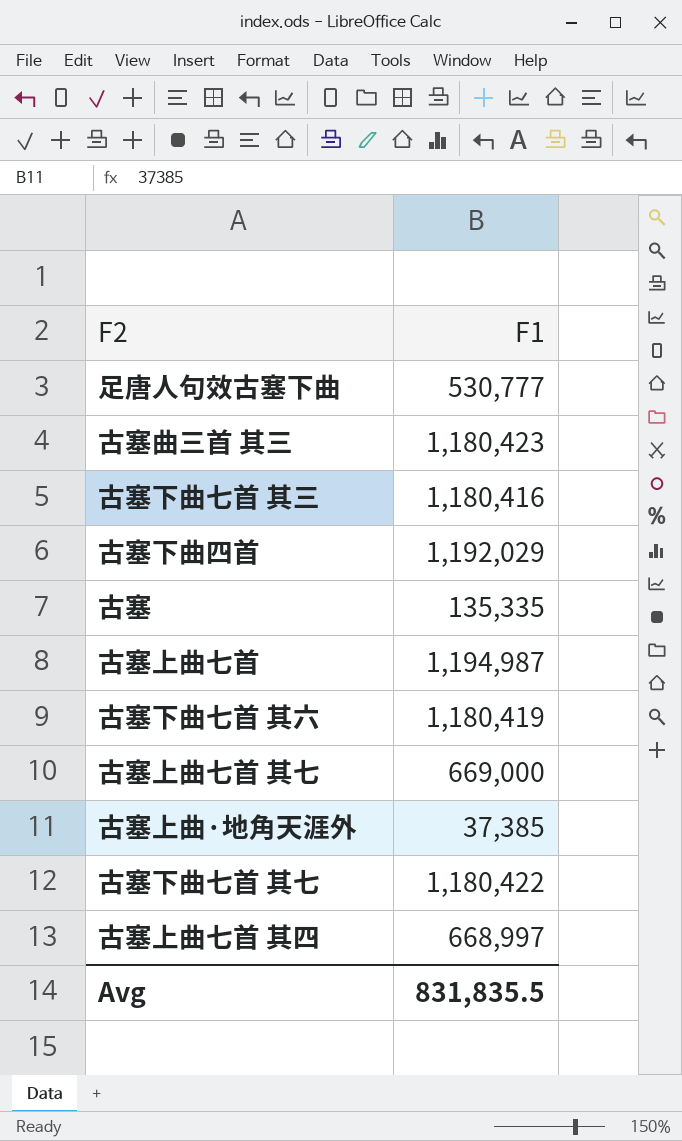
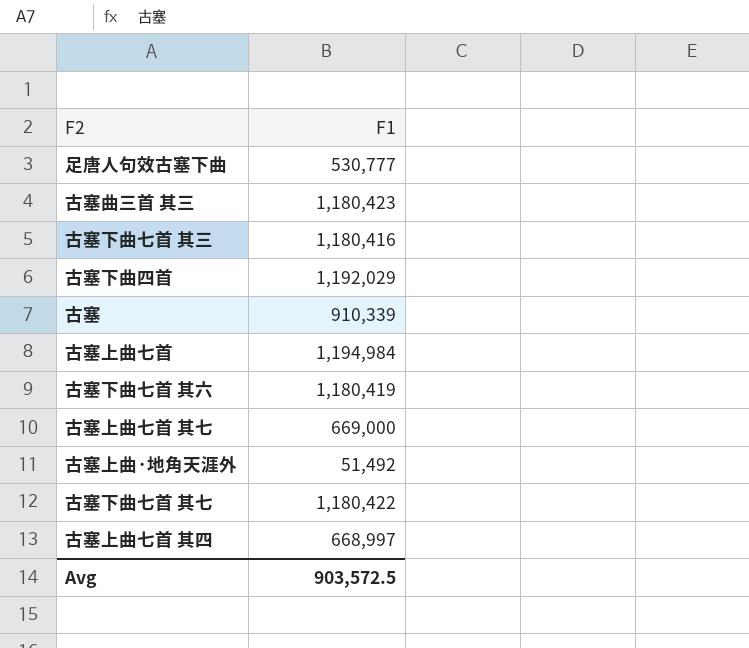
古塞 | F1: 135,335 -> 910,339
古塞上曲七首 | F1: 1,194,987 -> 1,194,984
古塞上曲·地角天涯外 | F1: 37,385 -> 51,492
Avg | F1: 831,835.5 -> 903,572.5

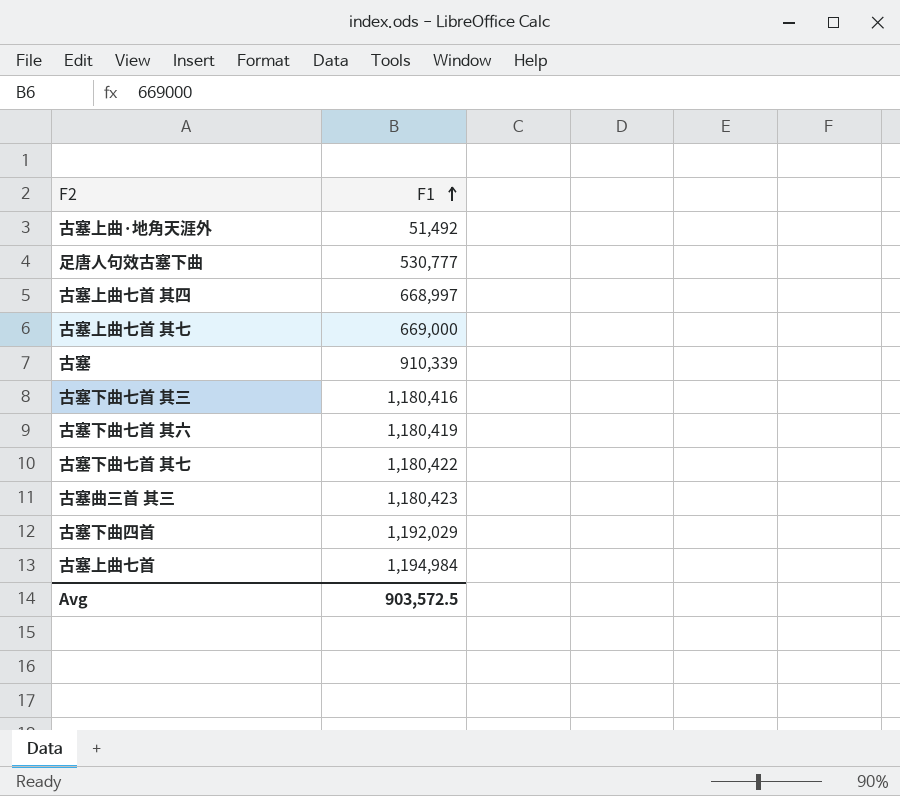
row order: none -> F1 ascending

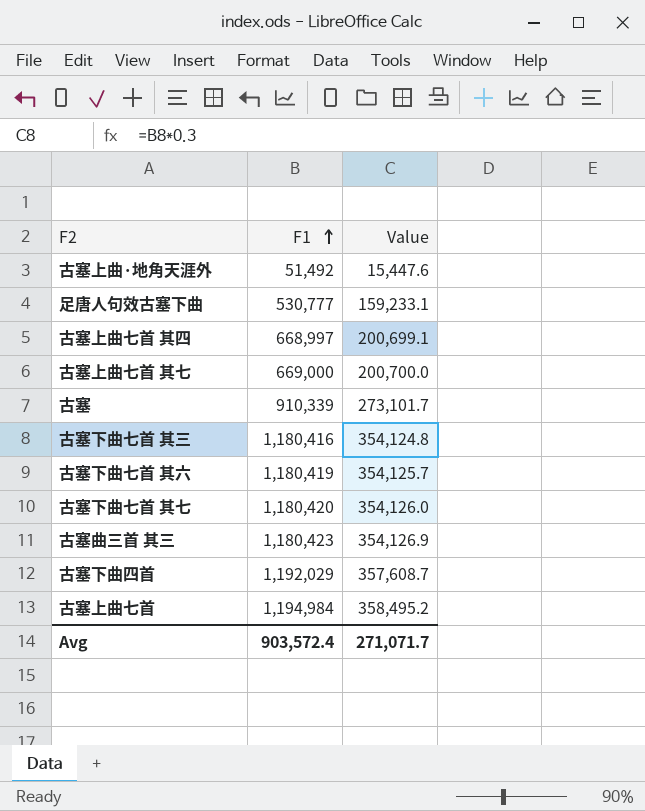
column Value | formula: none -> [F1] * 0.3
古塞下曲七首 其七 | F1: 1,180,422 -> 1,180,420
Avg | F1: 903,572.5 -> 903,572.4

